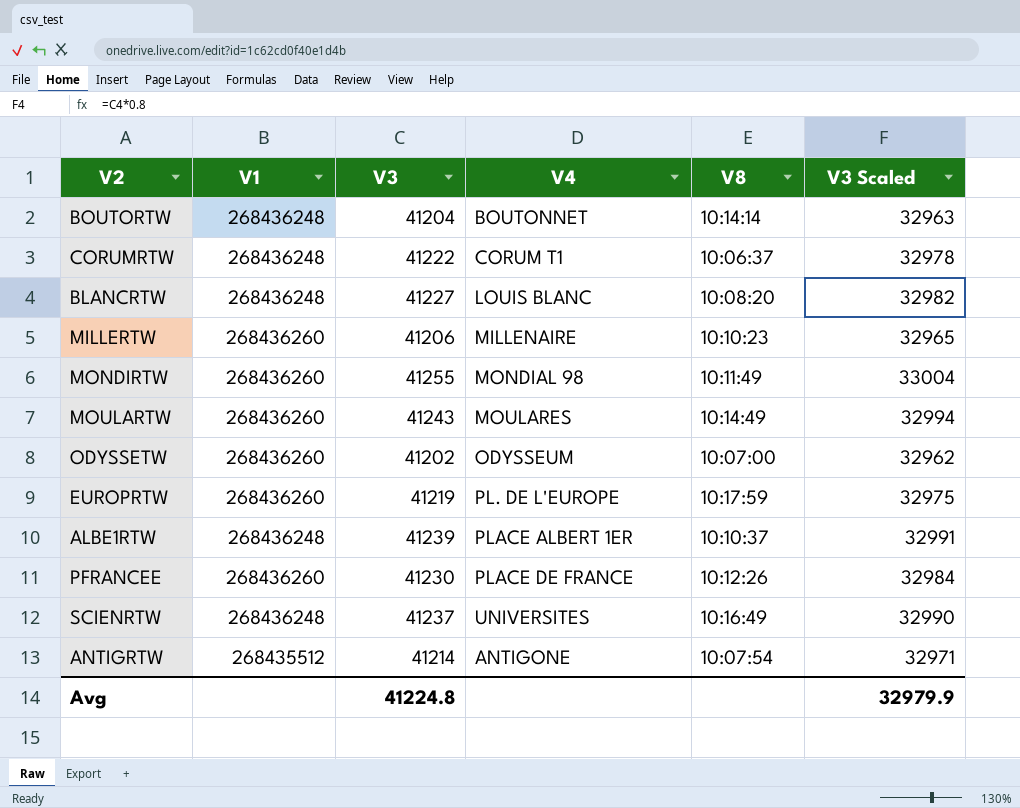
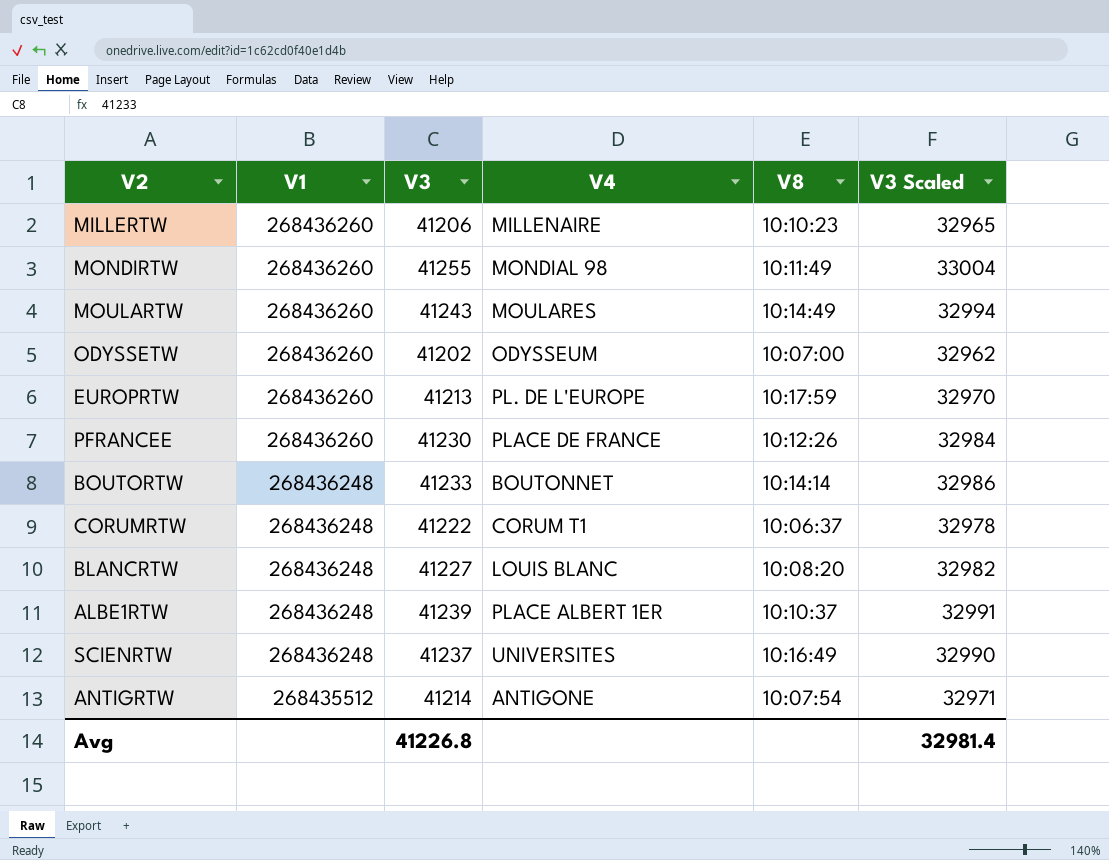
row order: none -> V1 descending
EUROPRTW | V3: 41219 -> 41213
EUROPRTW | V3 Scaled: 32975 -> 32970
BOUTORTW | V3: 41204 -> 41233
BOUTORTW | V3 Scaled: 32963 -> 32986
Avg | V3: 41224.8 -> 41226.8
Avg | V3 Scaled: 32979.9 -> 32981.4

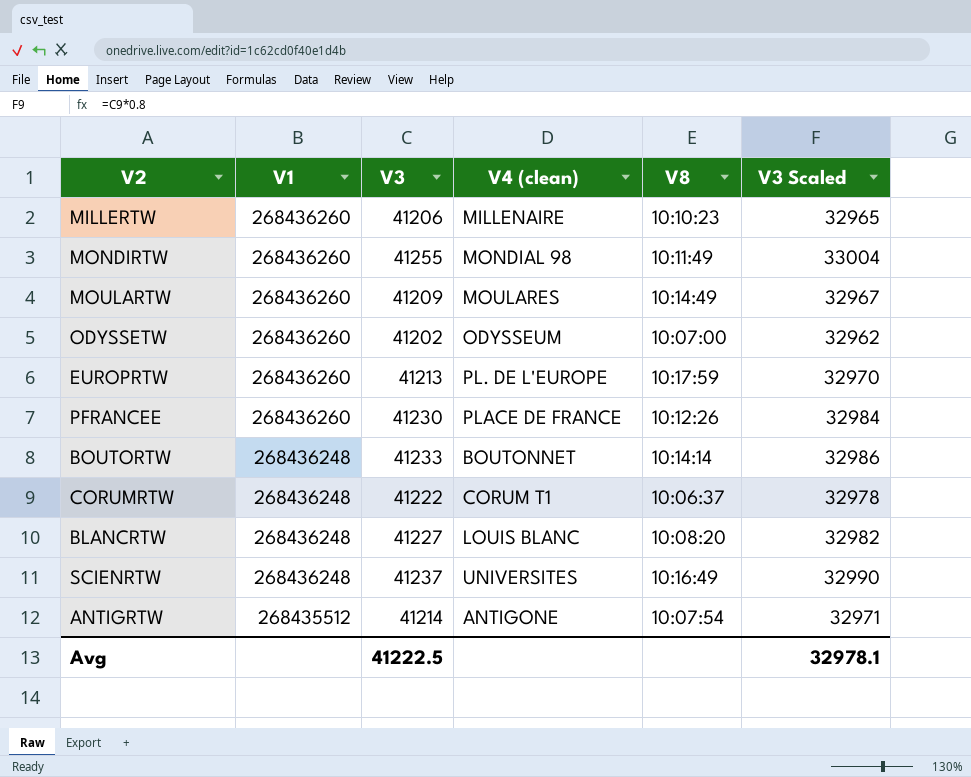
column name: V4 -> V4 (clean)
row ALBE1RTW: 268436248 | 41239 | PLACE ALBERT 1ER | 10:10:37 | 32991 -> none
MOULARTW | V3: 41243 -> 41209
MOULARTW | V3 Scaled: 32994 -> 32967
Avg | V3: 41226.8 -> 41222.5
Avg | V3 Scaled: 32981.4 -> 32978.1

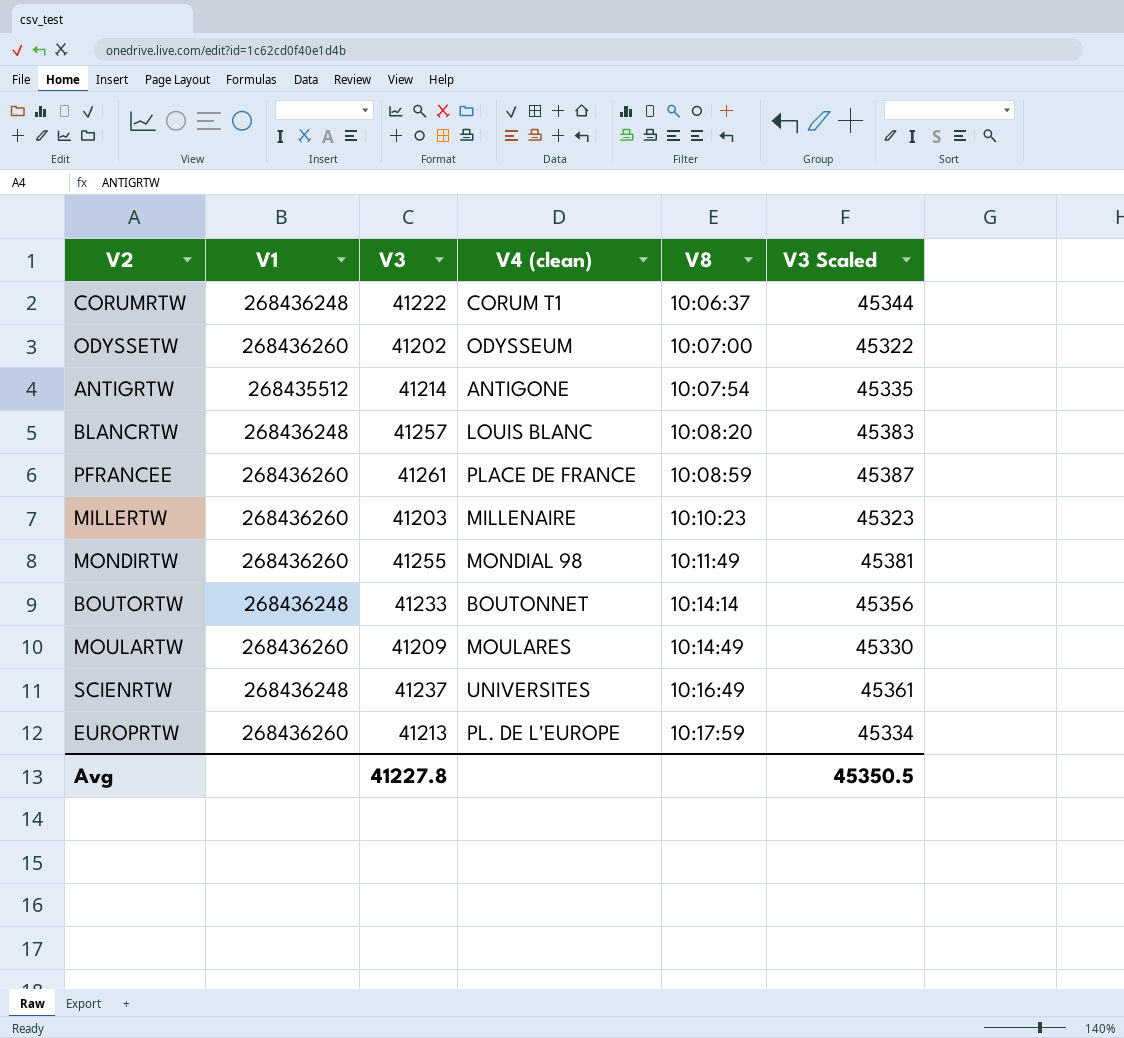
row order: V1 descending -> V8 ascending
column V3 Scaled | formula: [V3] * 0.8 -> [V3] * 1.1
BLANCRTW | V3: 41227 -> 41257
PFRANCEE | V3: 41230 -> 41261
PFRANCEE | V8: 10:12:26 -> 10:08:59
MILLERTW | V3: 41206 -> 41203
Avg | V3: 41222.5 -> 41227.8
Avg | V3 Scaled: 32978.1 -> 45350.5

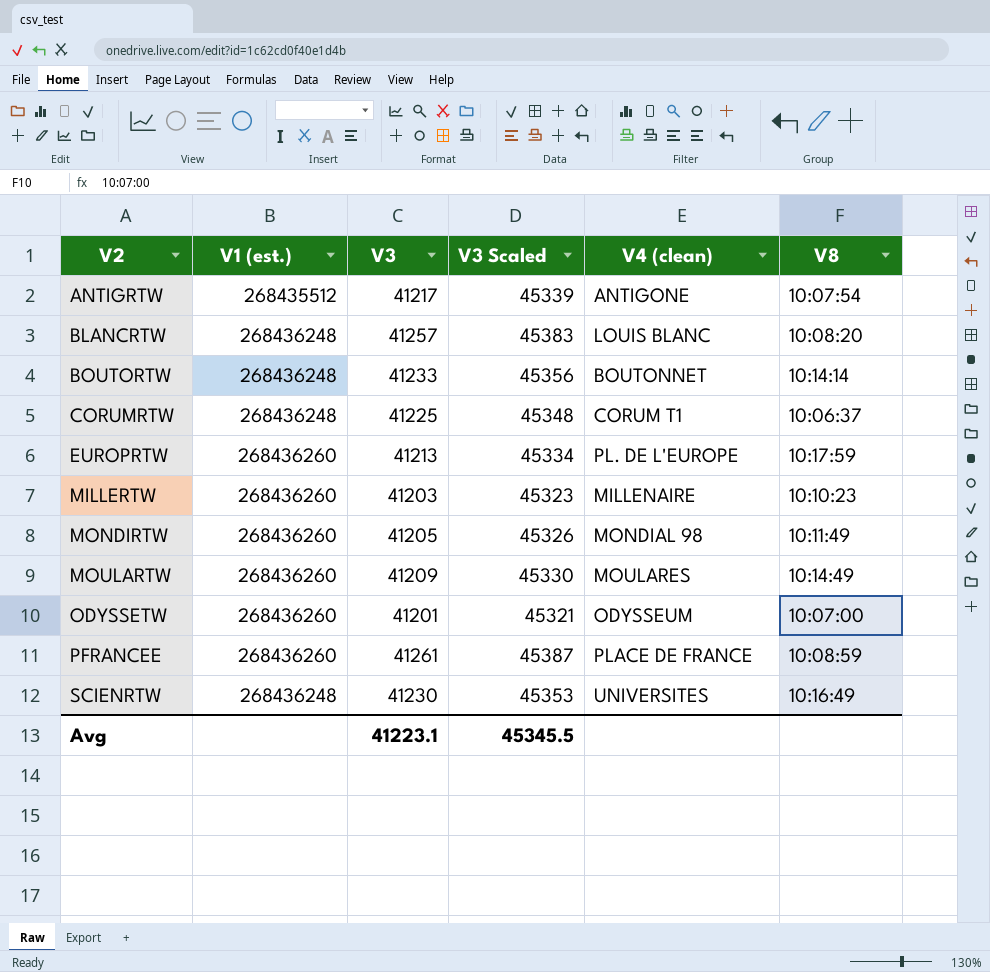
row order: V8 ascending -> V2 ascending
column name: V1 -> V1 (est.)
column V3 Scaled | position: 6 -> 4
ANTIGRTW | V3: 41214 -> 41217
ANTIGRTW | V3 Scaled: 45335 -> 45339
CORUMRTW | V3: 41222 -> 41225
CORUMRTW | V3 Scaled: 45344 -> 45348
MONDIRTW | V3: 41255 -> 41205
MONDIRTW | V3 Scaled: 45381 -> 45326
ODYSSETW | V3: 41202 -> 41201
ODYSSETW | V3 Scaled: 45322 -> 45321
SCIENRTW | V3: 41237 -> 41230
SCIENRTW | V3 Scaled: 45361 -> 45353
Avg | V3: 41227.8 -> 41223.1
Avg | V3 Scaled: 45350.5 -> 45345.5

